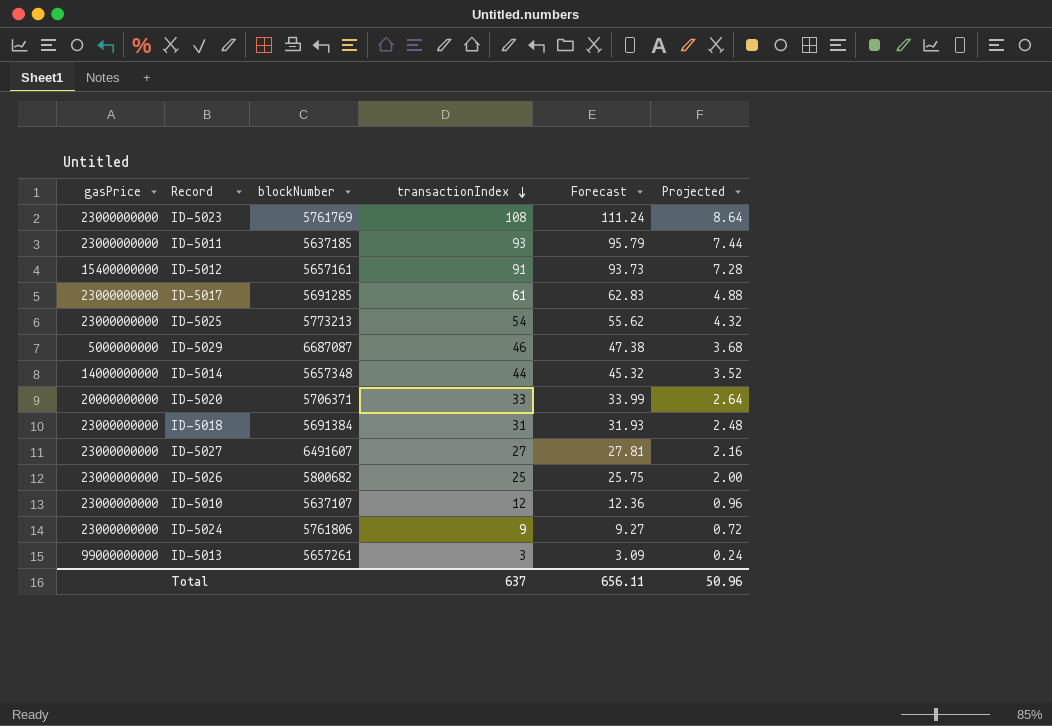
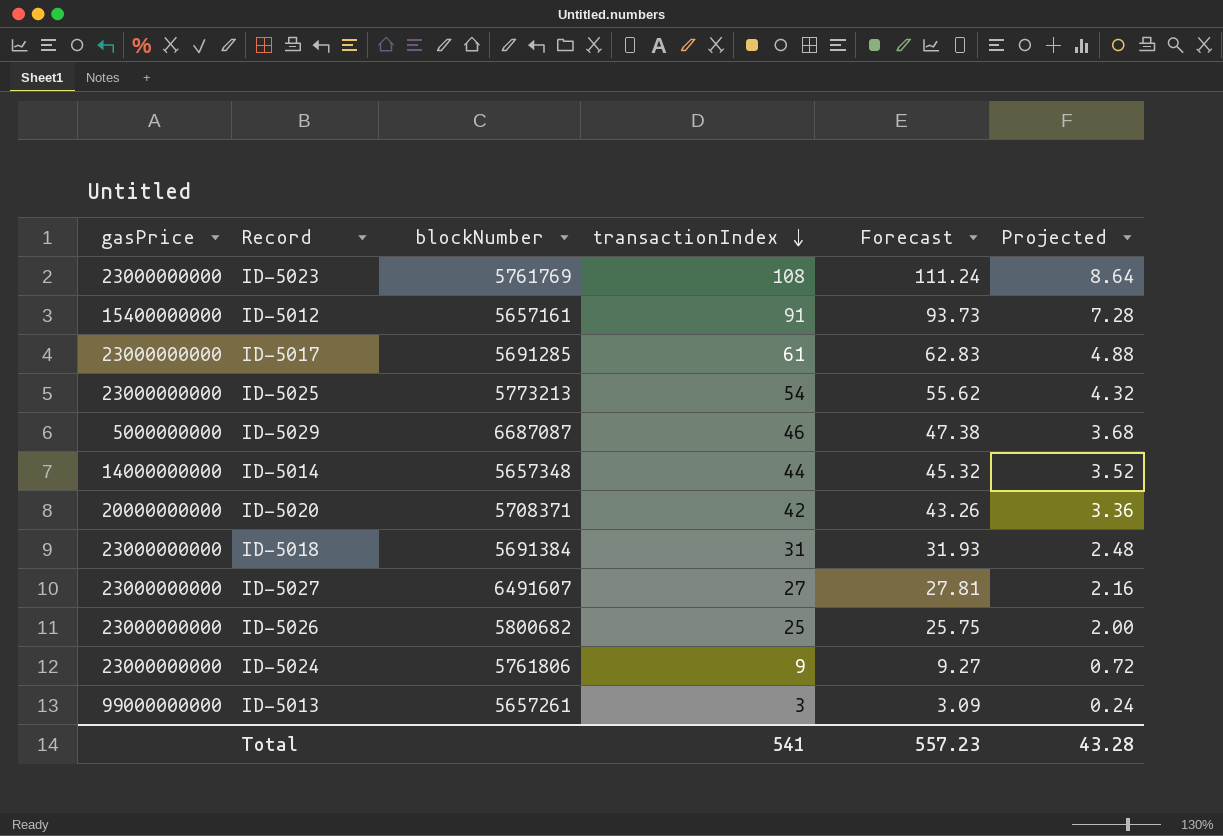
row ID-5011: 23000000000 | 5637185 | 93 | 95.79 | 7.44 -> none
row ID-5010: 23000000000 | 5637107 | 12 | 12.36 | 0.96 -> none
ID-5020 | blockNumber: 5706371 -> 5708371
ID-5020 | transactionIndex: 33 -> 42
ID-5020 | Forecast: 33.99 -> 43.26
ID-5020 | Projected: 2.64 -> 3.36
Total | transactionIndex: 637 -> 541
Total | Forecast: 656.11 -> 557.23
Total | Projected: 50.96 -> 43.28

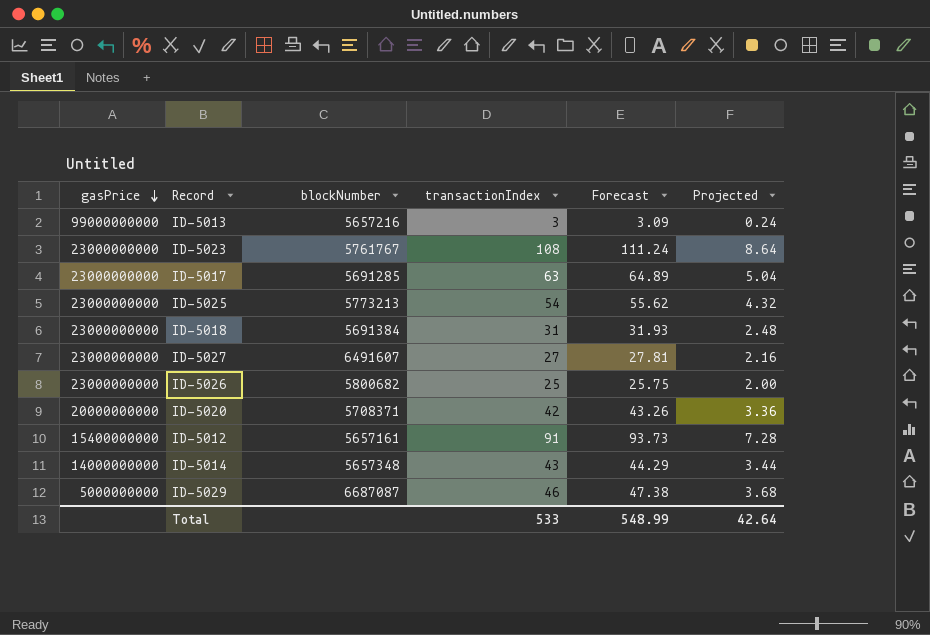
row order: transactionIndex descending -> gasPrice descending
row ID-5024: 23000000000 | 5761806 | 9 | 9.27 | 0.72 -> none
ID-5013 | blockNumber: 5657261 -> 5657216
ID-5023 | blockNumber: 5761769 -> 5761767
ID-5017 | transactionIndex: 61 -> 63
ID-5017 | Forecast: 62.83 -> 64.89
ID-5017 | Projected: 4.88 -> 5.04
ID-5014 | transactionIndex: 44 -> 43
ID-5014 | Forecast: 45.32 -> 44.29
ID-5014 | Projected: 3.52 -> 3.44
Total | transactionIndex: 541 -> 533
Total | Forecast: 557.23 -> 548.99
Total | Projected: 43.28 -> 42.64

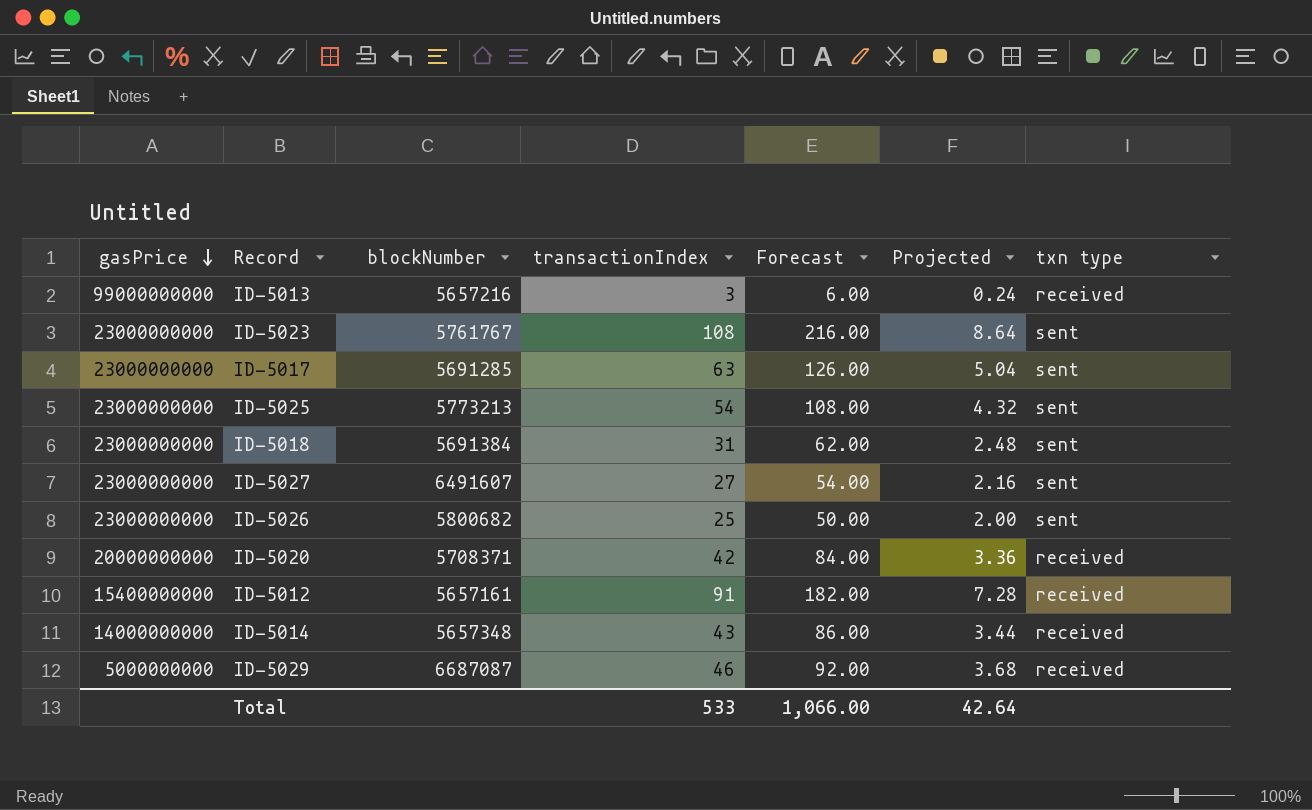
column Forecast | formula: [transactionIndex] * 1.03 -> [transactionIndex] * 2
column txn type | position: none -> 7
Total | Forecast: 548.99 -> 1,066.00

